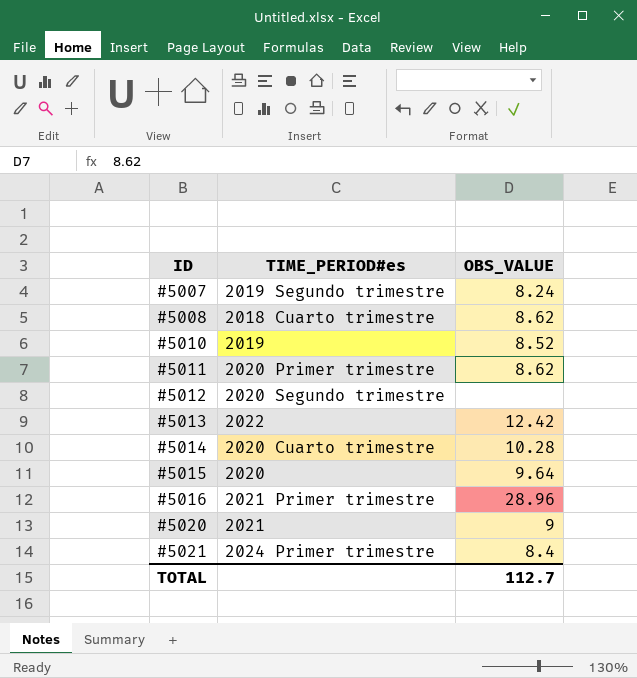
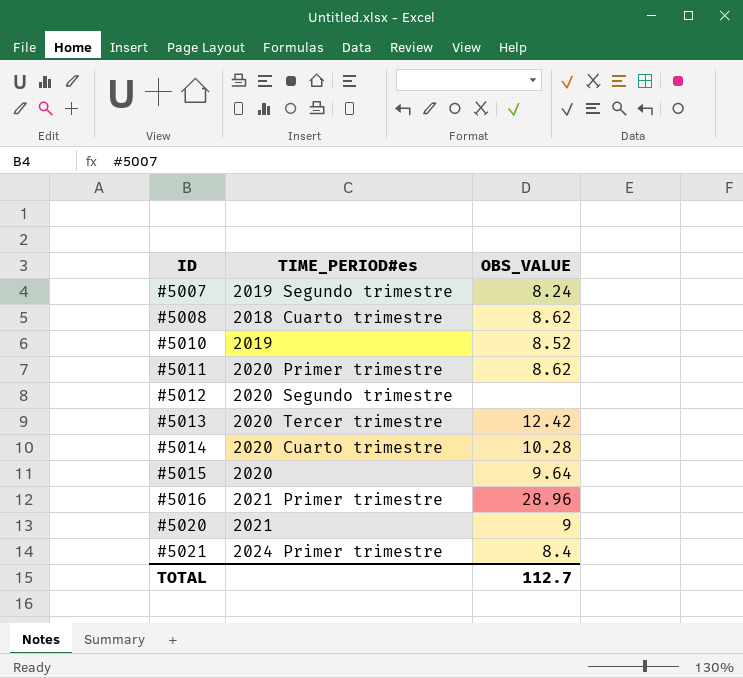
#5013 | TIME_PERIOD#es: 2022 -> 2020 Tercer trimestre

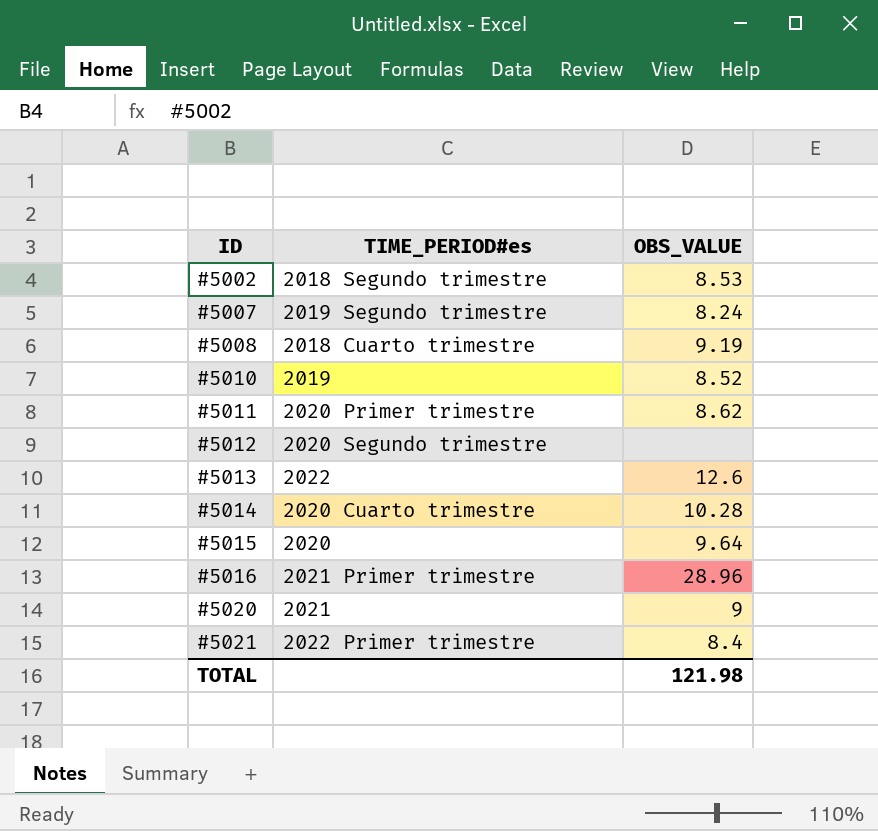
row #5002: none -> 2018 Segundo trimestre | 8.53
#5008 | OBS_VALUE: 8.62 -> 9.19
#5013 | TIME_PERIOD#es: 2020 Tercer trimestre -> 2022
#5013 | OBS_VALUE: 12.42 -> 12.6
#5021 | TIME_PERIOD#es: 2024 Primer trimestre -> 2022 Primer trimestre
TOTAL | OBS_VALUE: 112.7 -> 121.98

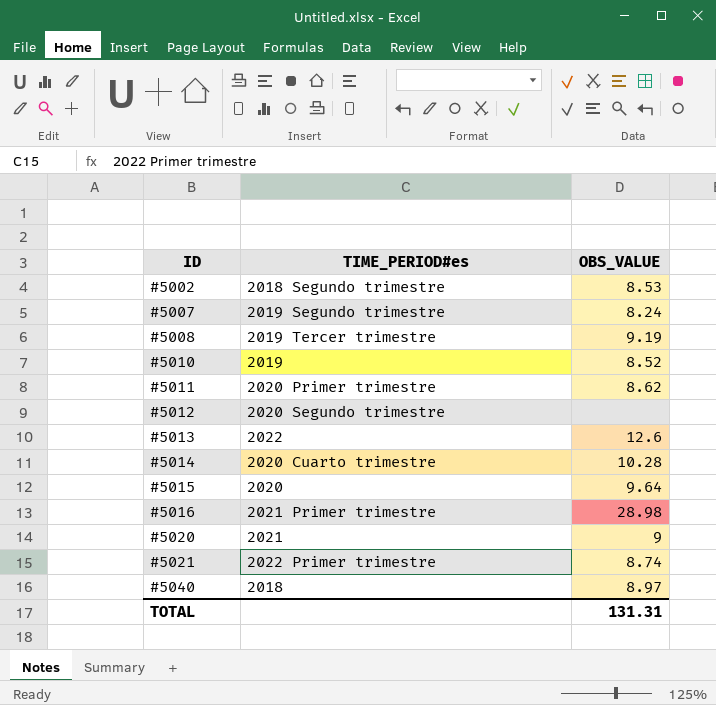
#5008 | TIME_PERIOD#es: 2018 Cuarto trimestre -> 2019 Tercer trimestre
#5016 | OBS_VALUE: 28.96 -> 28.98
#5021 | OBS_VALUE: 8.4 -> 8.74
row #5040: none -> 2018 | 8.97
TOTAL | OBS_VALUE: 121.98 -> 131.31

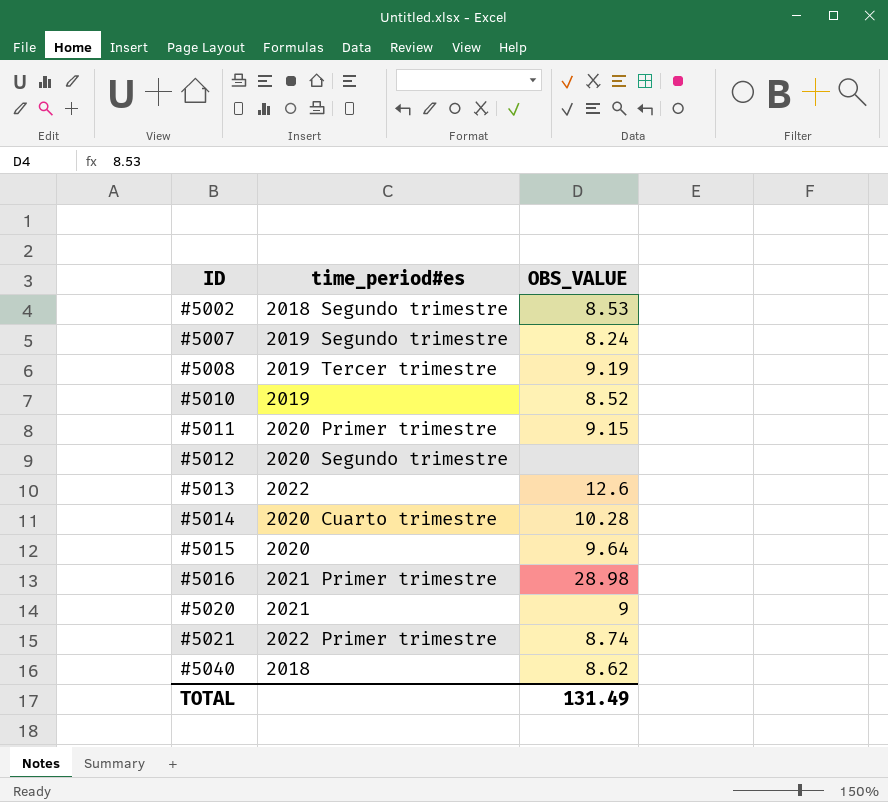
column name: TIME_PERIOD#es -> time_period#es
#5011 | OBS_VALUE: 8.62 -> 9.15
#5040 | OBS_VALUE: 8.97 -> 8.62
TOTAL | OBS_VALUE: 131.31 -> 131.49

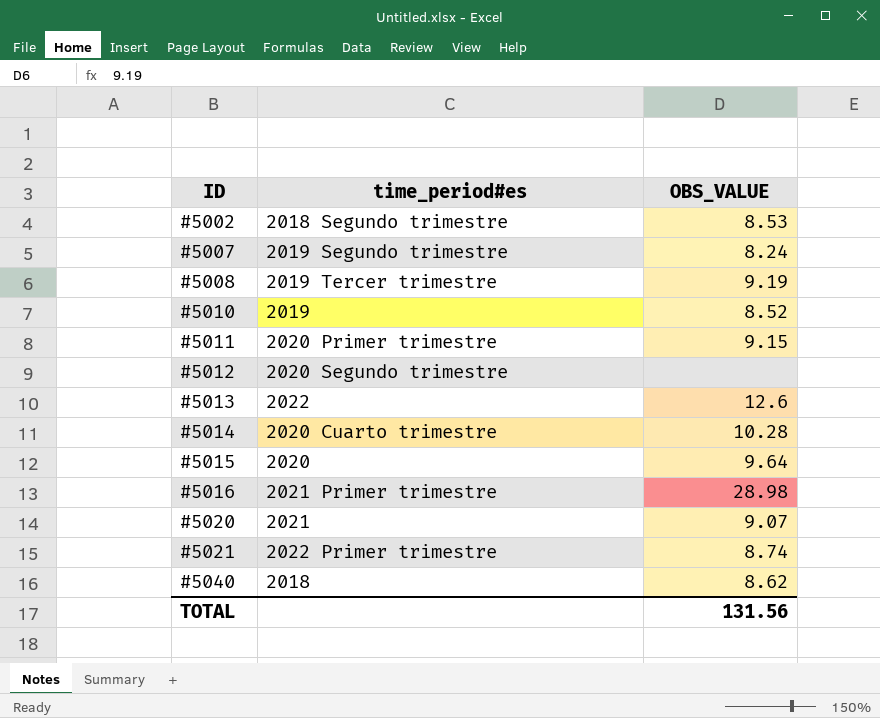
#5020 | OBS_VALUE: 9 -> 9.07
TOTAL | OBS_VALUE: 131.49 -> 131.56

